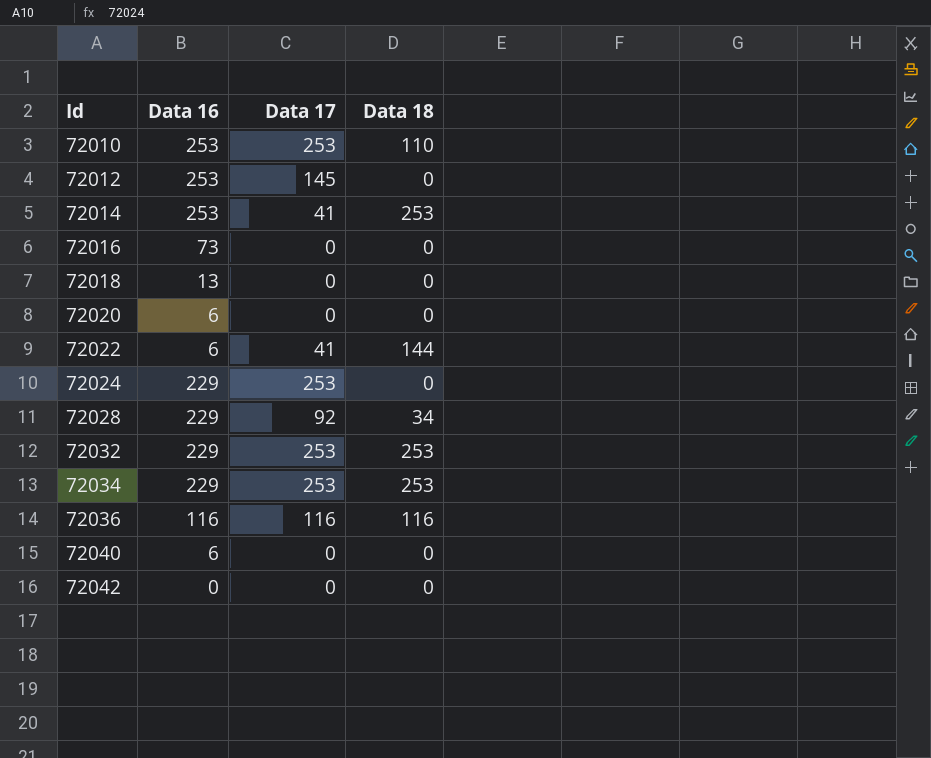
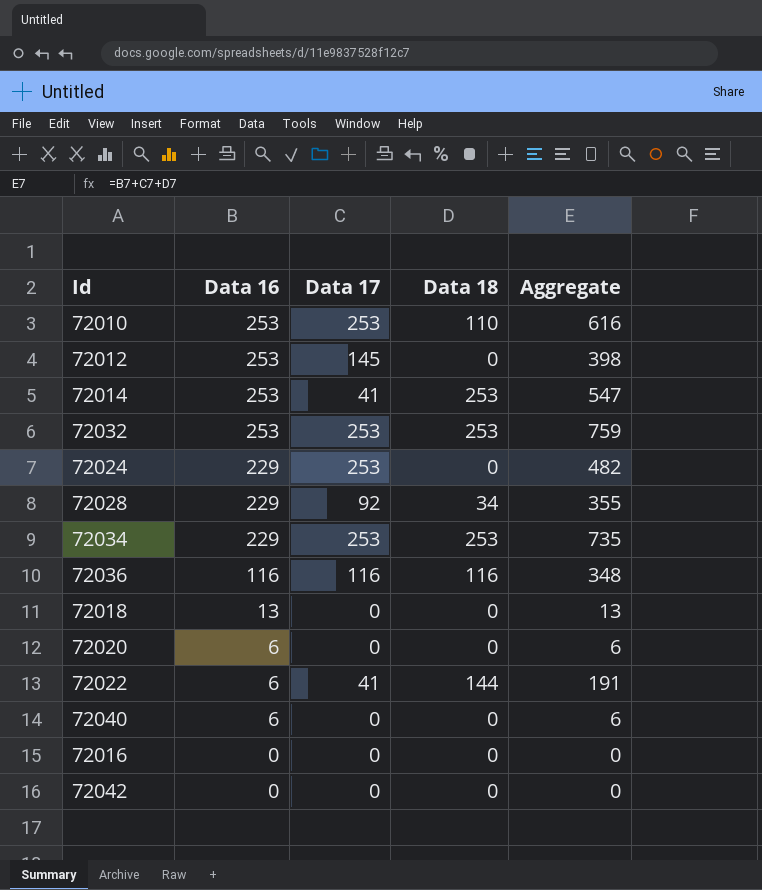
row order: Id ascending -> Data 16 descending
column Aggregate | formula: none -> [Data 16] + [Data 17] + [Data 18]
72032 | Data 16: 229 -> 253
72016 | Data 16: 73 -> 0

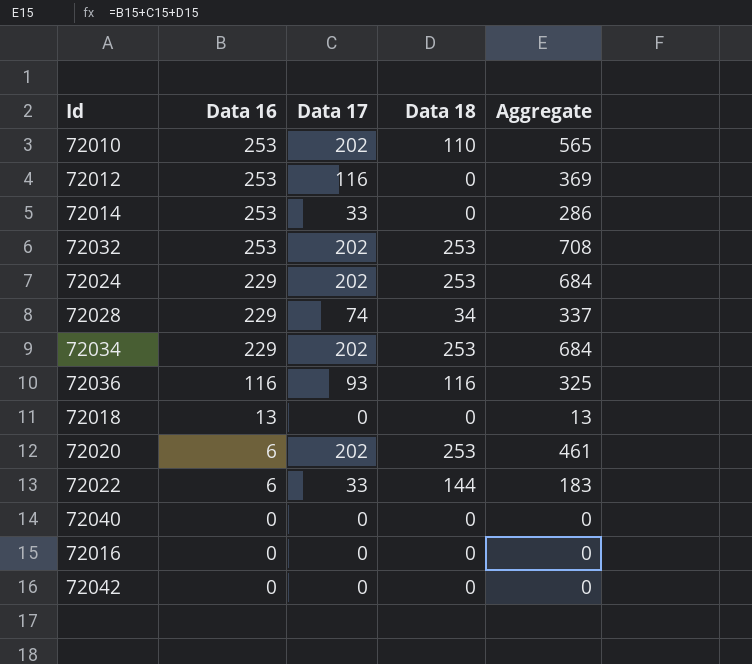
72010 | Data 17: 253 -> 202
72010 | Aggregate: 616 -> 565
72012 | Data 17: 145 -> 116
72012 | Aggregate: 398 -> 369
72014 | Data 17: 41 -> 33
72014 | Data 18: 253 -> 0
72014 | Aggregate: 547 -> 286
72032 | Data 17: 253 -> 202
72032 | Aggregate: 759 -> 708
72024 | Data 17: 253 -> 202
72024 | Data 18: 0 -> 253
72024 | Aggregate: 482 -> 684
72028 | Data 17: 92 -> 74
72028 | Aggregate: 355 -> 337
72034 | Data 17: 253 -> 202
72034 | Aggregate: 735 -> 684
72036 | Data 17: 116 -> 93
72036 | Aggregate: 348 -> 325
72020 | Data 17: 0 -> 202
72020 | Data 18: 0 -> 253
72020 | Aggregate: 6 -> 461
72022 | Data 17: 41 -> 33
72022 | Aggregate: 191 -> 183
72040 | Data 16: 6 -> 0
72040 | Aggregate: 6 -> 0

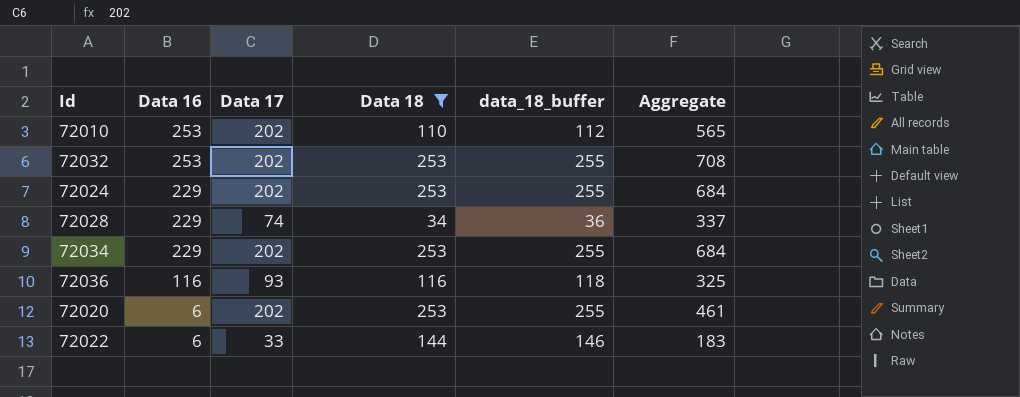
filter: none -> Data 18 != 0
column data_18_buffer | formula: none -> [Data 18] + 2

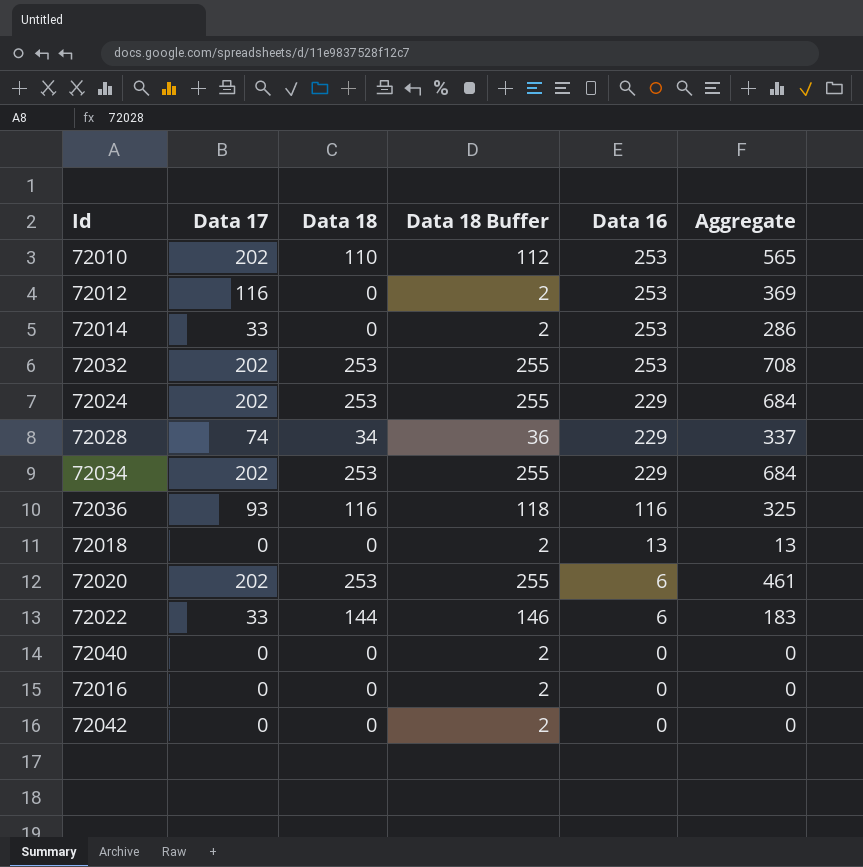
filter: Data 18 != 0 -> none
column name: data_18_buffer -> Data 18 Buffer
column Data 16 | position: 2 -> 5

